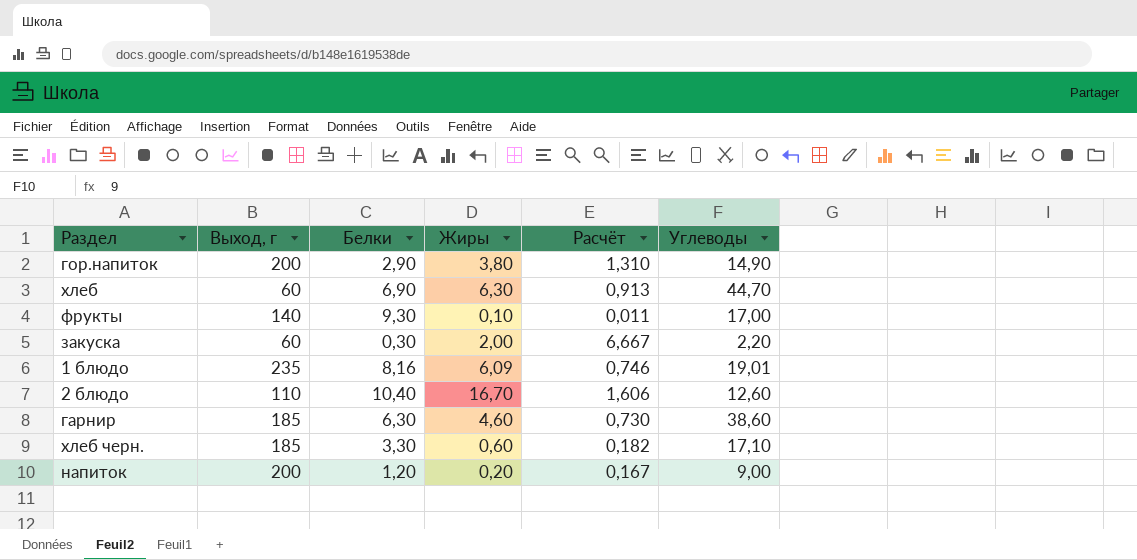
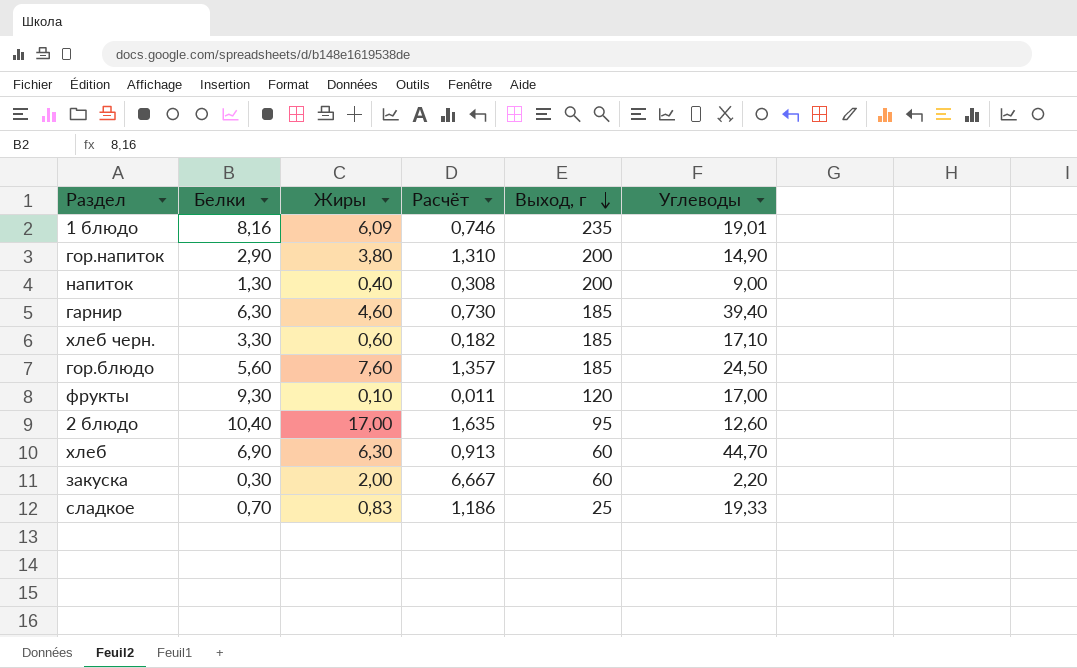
row order: none -> Выход, г descending
column Выход, г | position: 2 -> 5
напиток | Белки: 1,20 -> 1,30
напиток | Жиры: 0,20 -> 0,40
напиток | Расчёт: 0,167 -> 0,308
гарнир | Углеводы: 38,60 -> 39,40
row гор.блюдо: none -> 5,60 | 7,60 | 1,357 | 185 | 24,50
фрукты | Выход, г: 140 -> 120
2 блюдо | Жиры: 16,70 -> 17,00
2 блюдо | Расчёт: 1,606 -> 1,635
2 блюдо | Выход, г: 110 -> 95
row сладкое: none -> 0,70 | 0,83 | 1,186 | 25 | 19,33

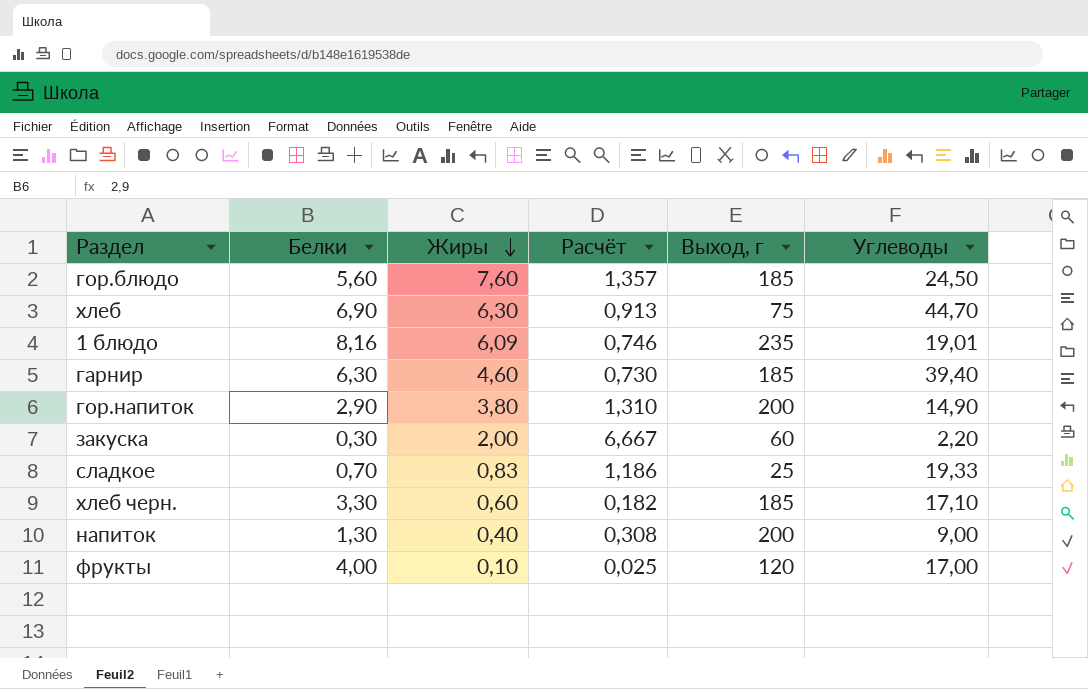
row order: Выход, г descending -> Жиры descending
row 2 блюдо: 10,40 | 17,00 | 1,635 | 95 | 12,60 -> none
хлеб | Выход, г: 60 -> 75
фрукты | Белки: 9,30 -> 4,00
фрукты | Расчёт: 0,011 -> 0,025

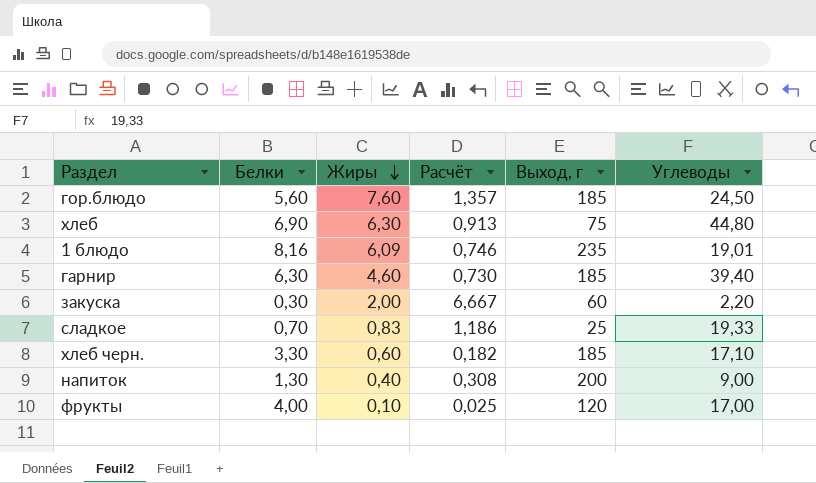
row гор.напиток: 2,90 | 3,80 | 1,310 | 200 | 14,90 -> none
хлеб | Углеводы: 44,70 -> 44,80

